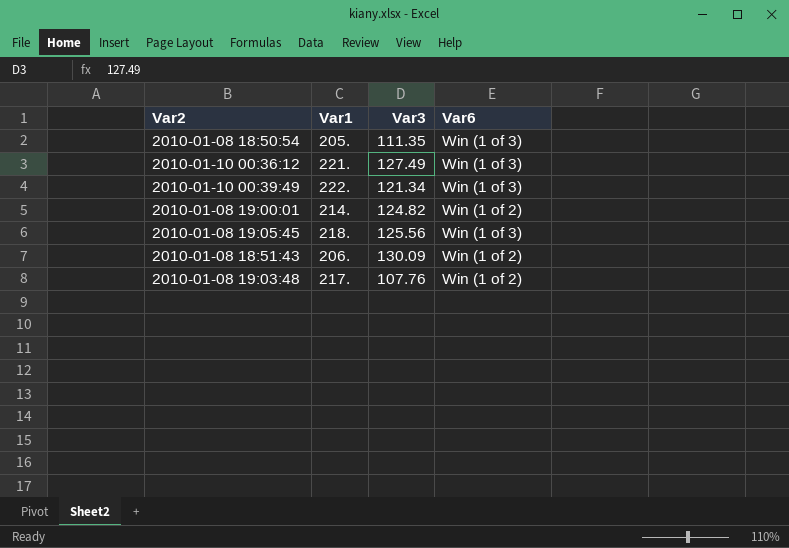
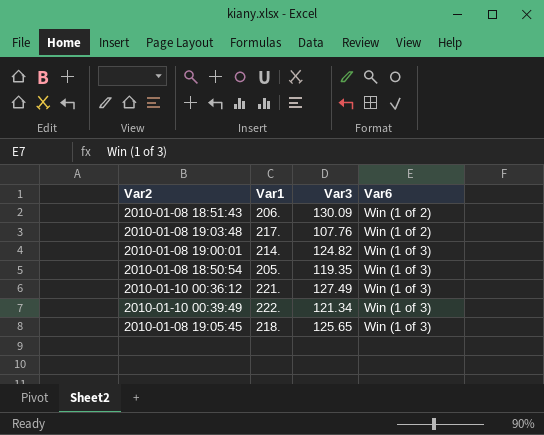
row order: none -> Var6 ascending
2010-01-08 19:00:01 | Var6: Win (1 of 2) -> Win (1 of 3)
2010-01-08 18:50:54 | Var3: 111.35 -> 119.35
2010-01-08 19:05:45 | Var3: 125.56 -> 125.65

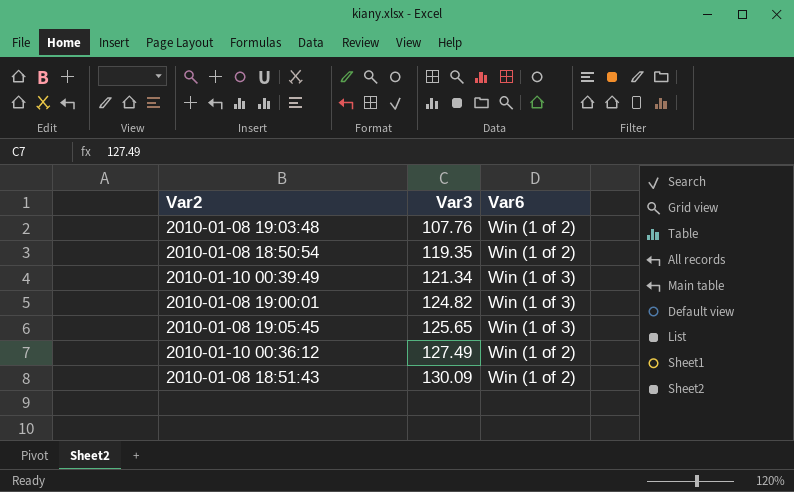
row order: Var6 ascending -> Var3 ascending
column Var1 | position: 2 -> none
2010-01-08 18:50:54 | Var6: Win (1 of 3) -> Win (1 of 2)
2010-01-10 00:36:12 | Var6: Win (1 of 3) -> Win (1 of 2)

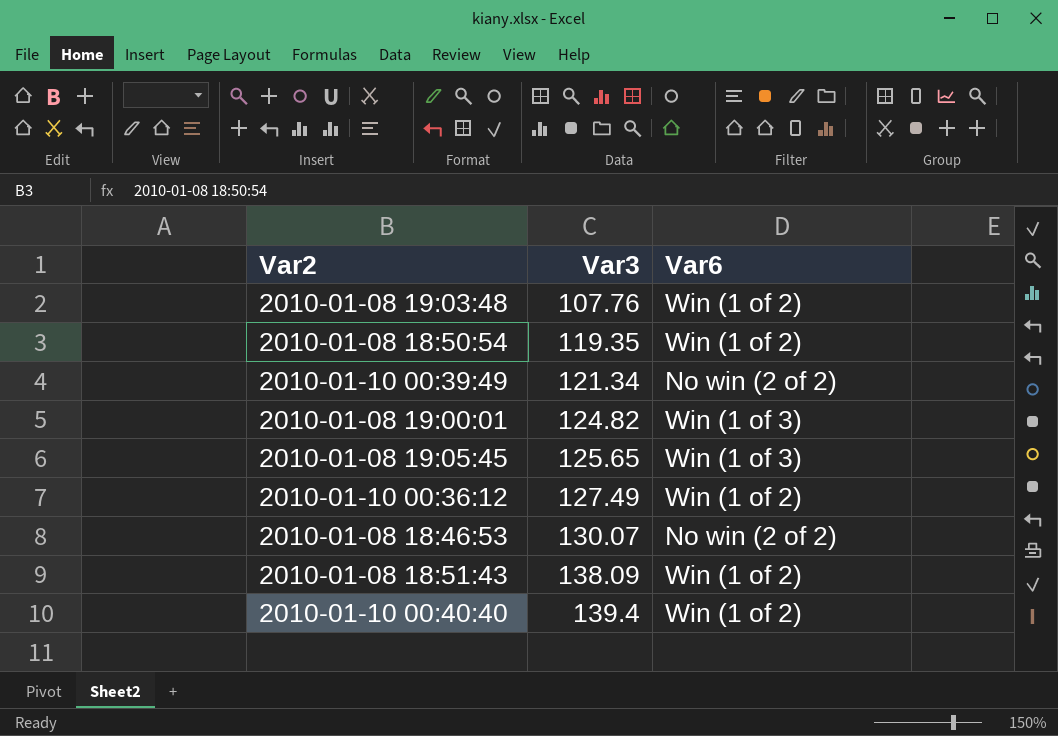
2010-01-10 00:39:49 | Var6: Win (1 of 3) -> No win (2 of 2)
row 2010-01-08 18:46:53: none -> 130.07 | No win (2 of 2)
2010-01-08 18:51:43 | Var3: 130.09 -> 138.09
row 2010-01-10 00:40:40: none -> 139.4 | Win (1 of 2)

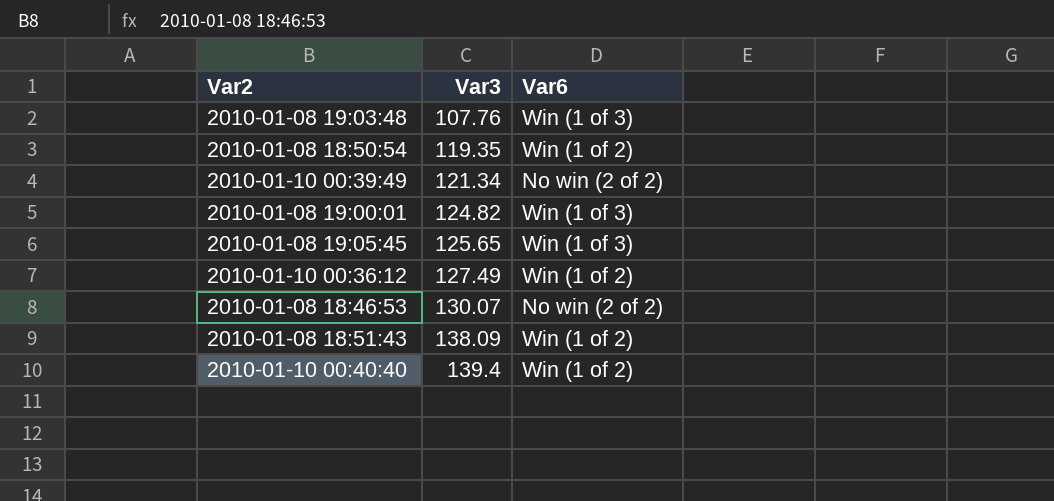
2010-01-08 19:03:48 | Var6: Win (1 of 2) -> Win (1 of 3)

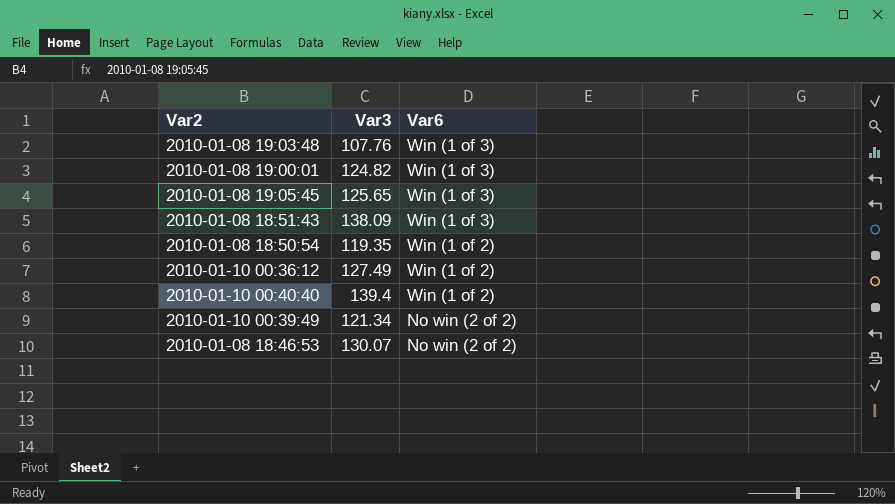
row order: Var3 ascending -> Var6 descending
2010-01-08 18:51:43 | Var6: Win (1 of 2) -> Win (1 of 3)

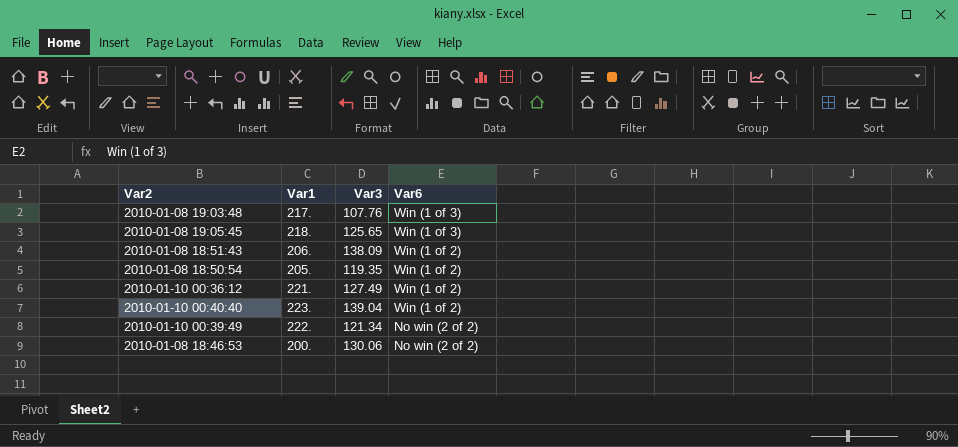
column Var1 | position: none -> 2
row 2010-01-08 19:00:01: 124.82 | Win (1 of 3) -> none
2010-01-08 18:51:43 | Var6: Win (1 of 3) -> Win (1 of 2)
2010-01-10 00:40:40 | Var3: 139.4 -> 139.04
2010-01-08 18:46:53 | Var3: 130.07 -> 130.06

